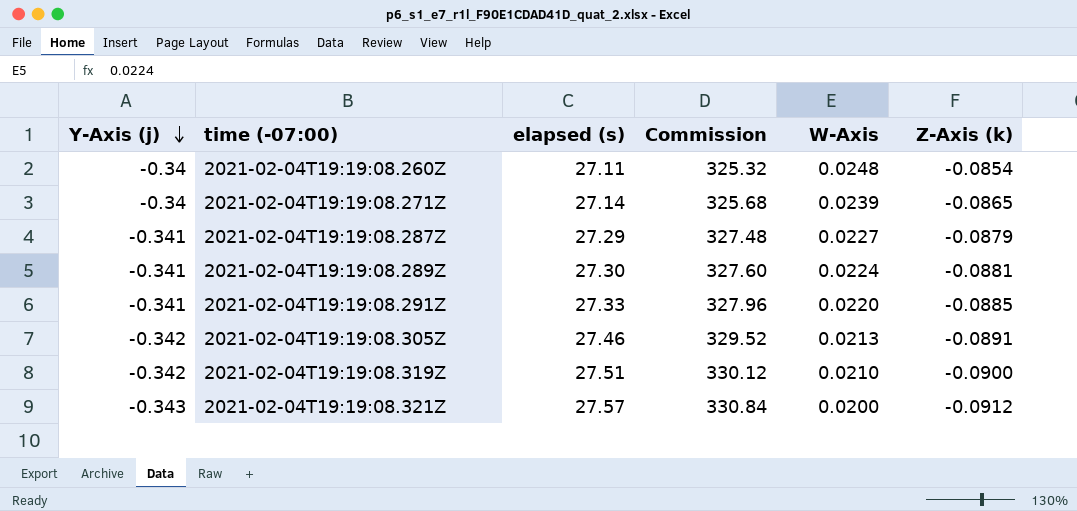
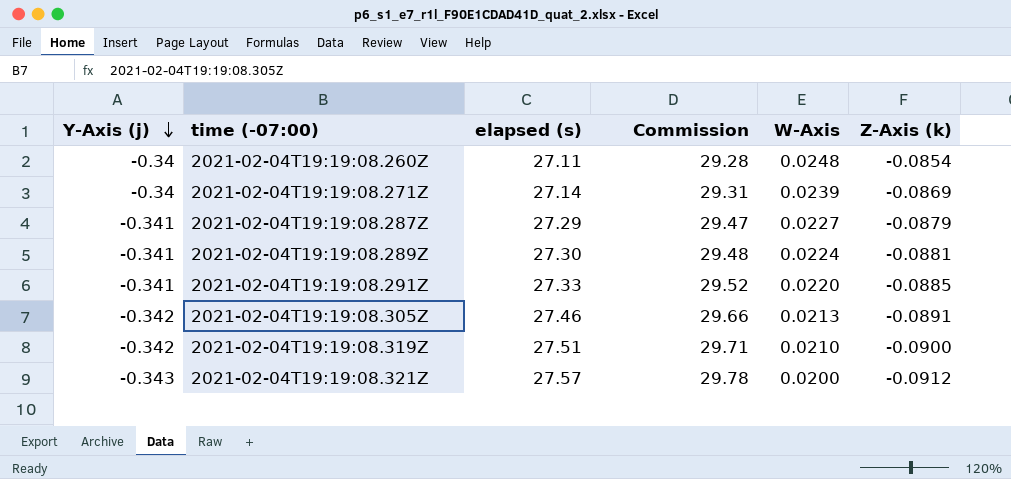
column Commission | formula: [elapsed (s)] * 12 -> [elapsed (s)] * 1.08
2021-02-04T19:19:08.271Z | Z-Axis (k): -0.0865 -> -0.0869

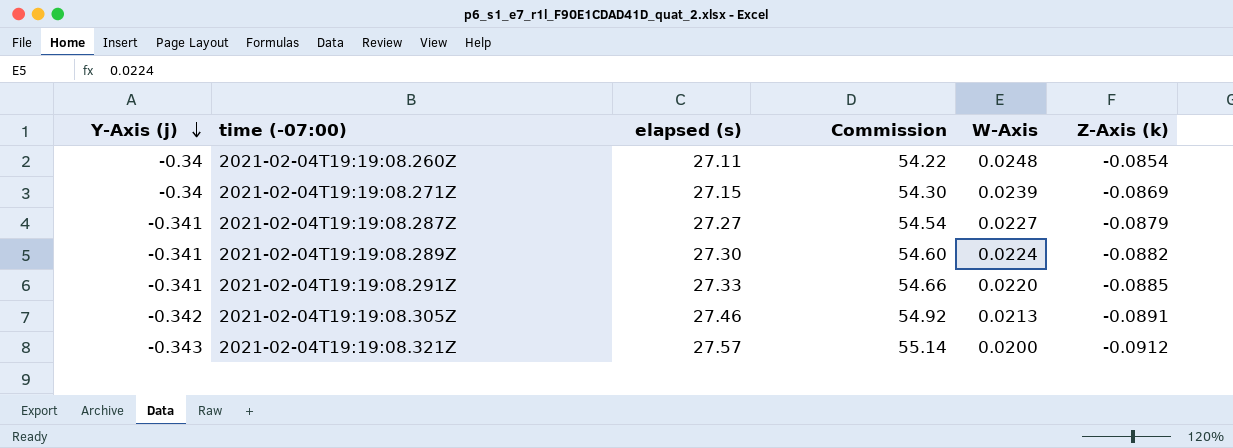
column Commission | formula: [elapsed (s)] * 1.08 -> [elapsed (s)] * 2
row 2021-02-04T19:19:08.319Z: -0.342 | 27.51 | 29.71 | 0.0210 | -0.0900 -> none
2021-02-04T19:19:08.271Z | elapsed (s): 27.14 -> 27.15
2021-02-04T19:19:08.287Z | elapsed (s): 27.29 -> 27.27
2021-02-04T19:19:08.289Z | Z-Axis (k): -0.0881 -> -0.0882

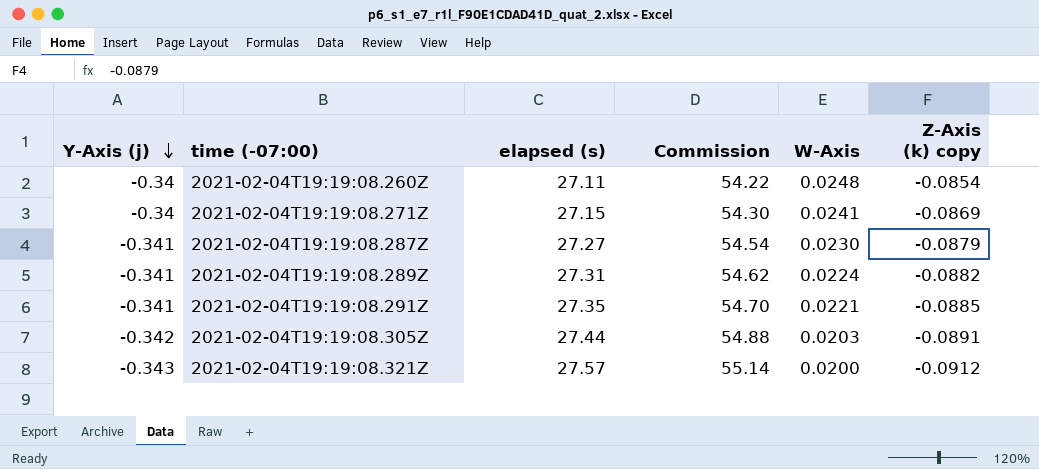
column name: Z-Axis (k) -> Z-Axis (k) copy
2021-02-04T19:19:08.271Z | W-Axis: 0.0239 -> 0.0241
2021-02-04T19:19:08.287Z | W-Axis: 0.0227 -> 0.0230
2021-02-04T19:19:08.289Z | elapsed (s): 27.30 -> 27.31
2021-02-04T19:19:08.289Z | Commission: 54.60 -> 54.62
2021-02-04T19:19:08.291Z | elapsed (s): 27.33 -> 27.35
2021-02-04T19:19:08.291Z | Commission: 54.66 -> 54.70
2021-02-04T19:19:08.291Z | W-Axis: 0.0220 -> 0.0221
2021-02-04T19:19:08.305Z | elapsed (s): 27.46 -> 27.44
2021-02-04T19:19:08.305Z | Commission: 54.92 -> 54.88
2021-02-04T19:19:08.305Z | W-Axis: 0.0213 -> 0.0203

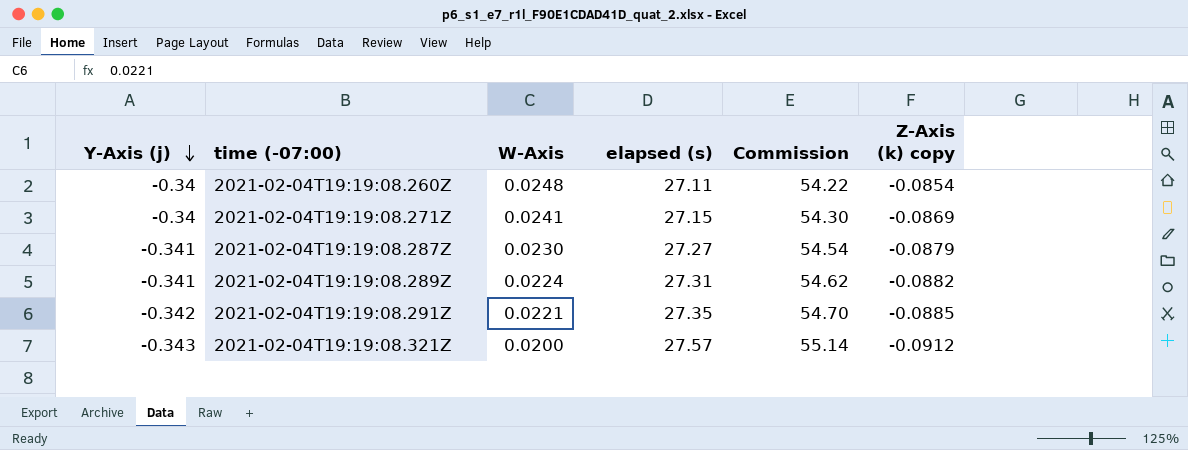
column W-Axis | position: 5 -> 3
row 2021-02-04T19:19:08.305Z: -0.342 | 27.44 | 54.88 | 0.0203 | -0.0891 -> none
2021-02-04T19:19:08.291Z | Y-Axis (j): -0.341 -> -0.342

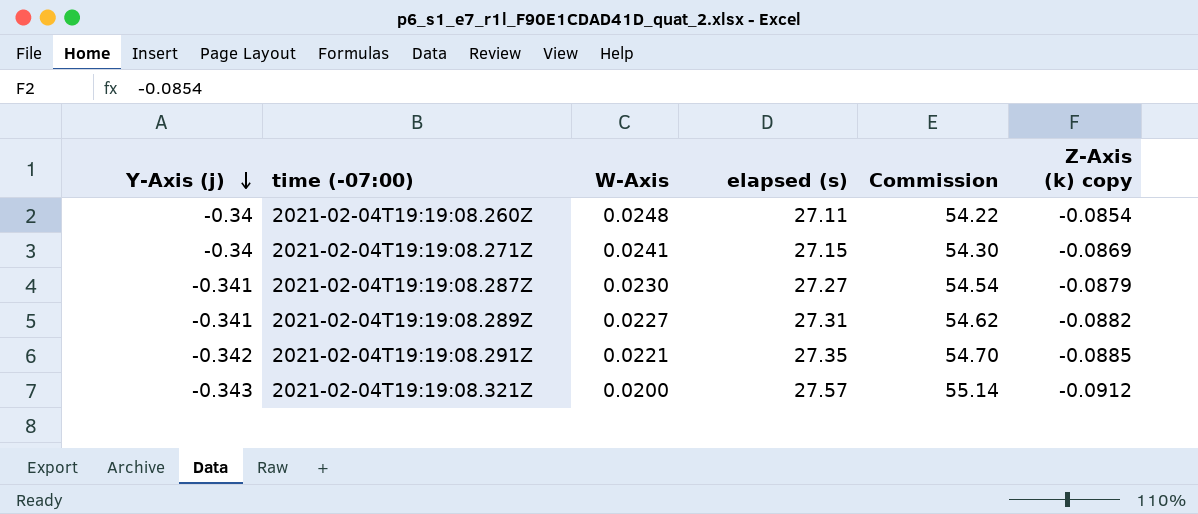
2021-02-04T19:19:08.289Z | W-Axis: 0.0224 -> 0.0227

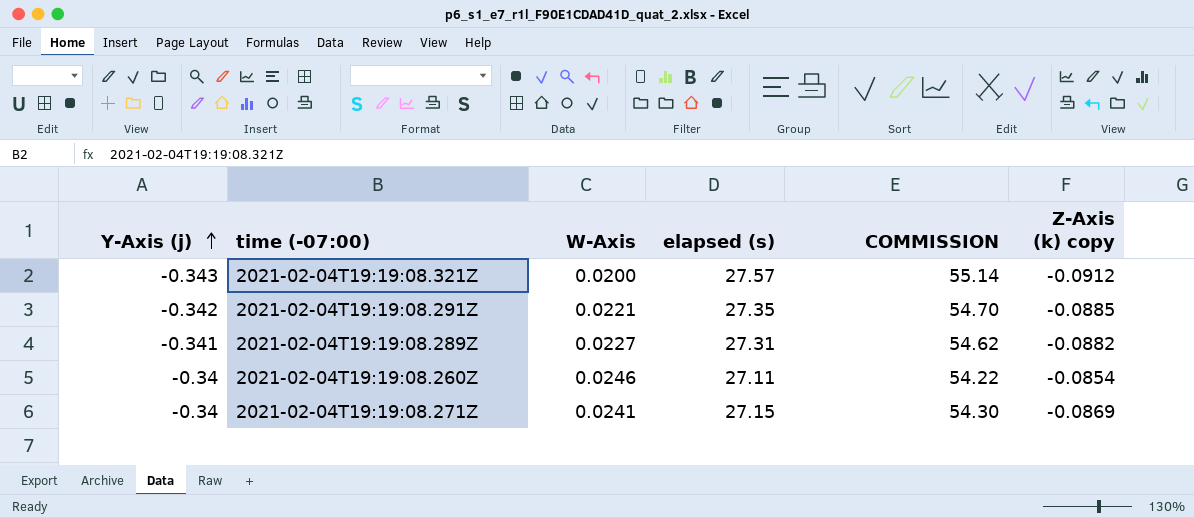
row order: Y-Axis (j) descending -> Y-Axis (j) ascending
column name: Commission -> COMMISSION
row 2021-02-04T19:19:08.287Z: -0.341 | 0.0230 | 27.27 | 54.54 | -0.0879 -> none
2021-02-04T19:19:08.260Z | W-Axis: 0.0248 -> 0.0246

